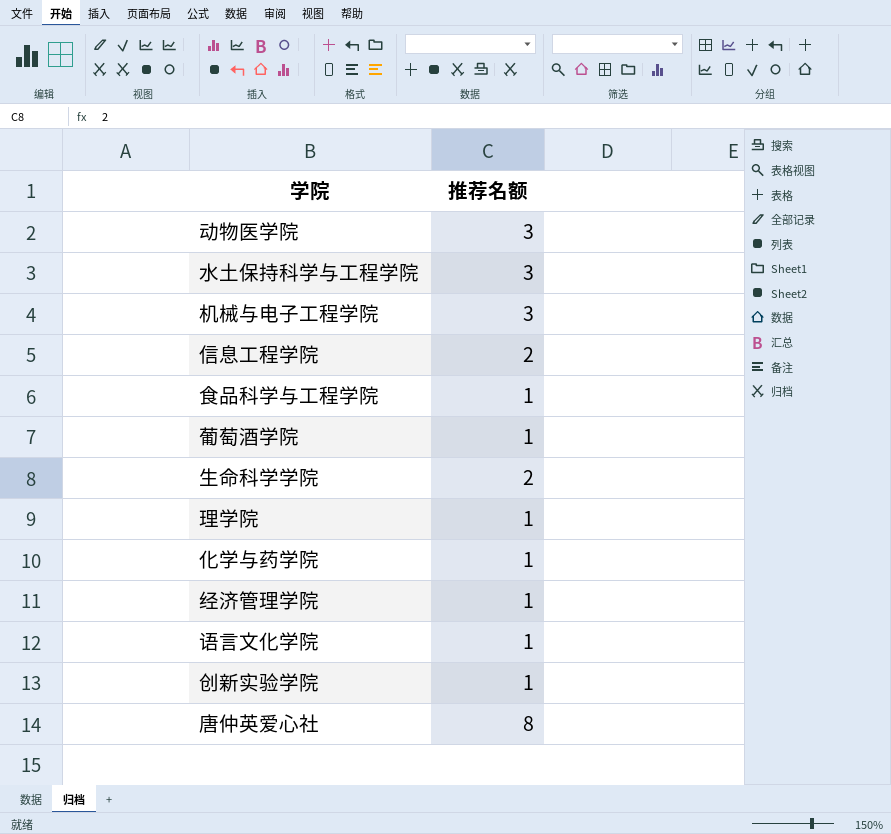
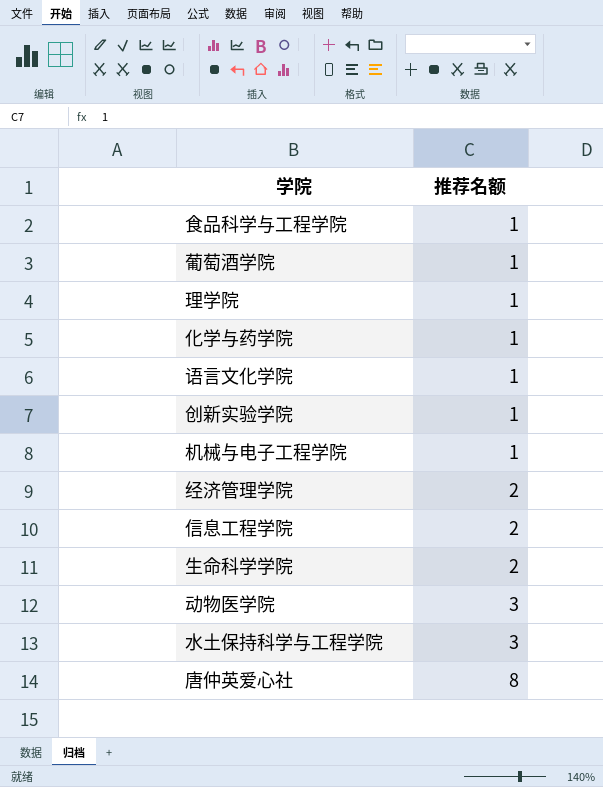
row order: none -> 推荐名额 ascending
机械与电子工程学院 | 推荐名额: 3 -> 1
经济管理学院 | 推荐名额: 1 -> 2

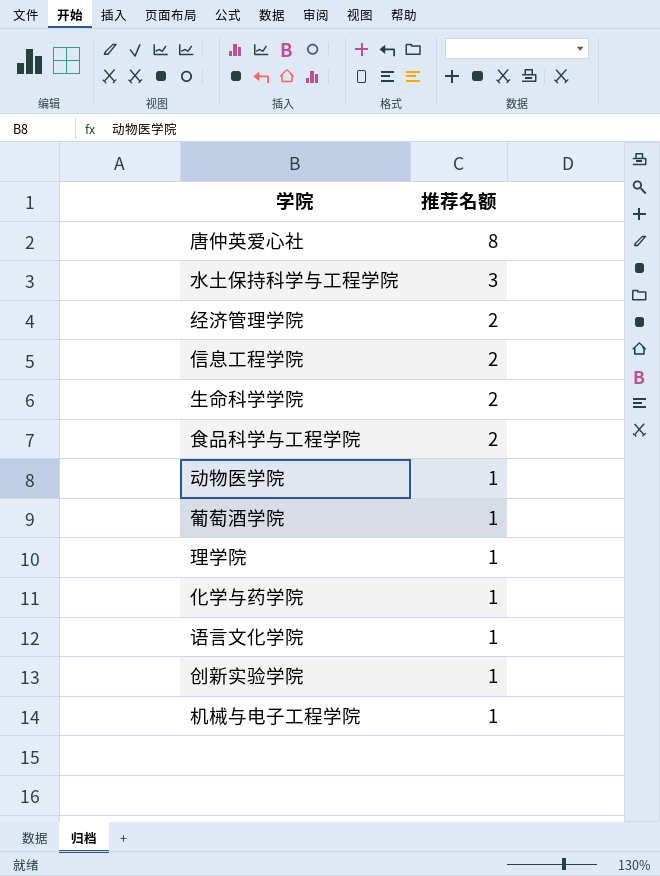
row order: 推荐名额 ascending -> 推荐名额 descending
食品科学与工程学院 | 推荐名额: 1 -> 2
动物医学院 | 推荐名额: 3 -> 1

